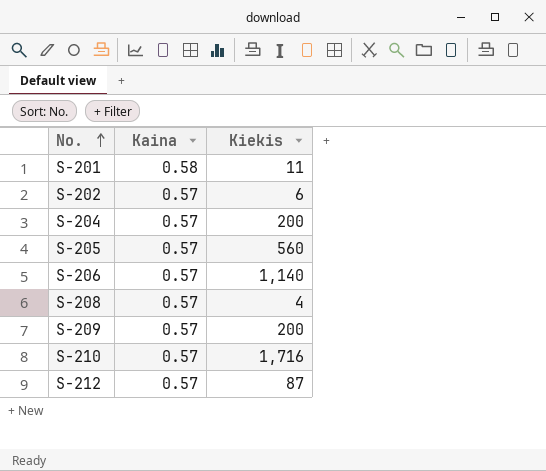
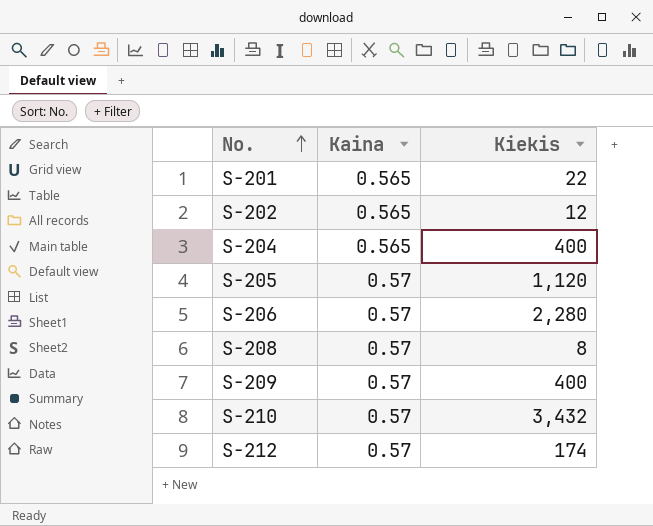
S-201 | Kaina: 0.58 -> 0.565
S-201 | Kiekis: 11 -> 22
S-202 | Kaina: 0.57 -> 0.565
S-202 | Kiekis: 6 -> 12
S-204 | Kaina: 0.57 -> 0.565
S-204 | Kiekis: 200 -> 400
S-205 | Kiekis: 560 -> 1,120
S-206 | Kiekis: 1,140 -> 2,280
S-208 | Kiekis: 4 -> 8
S-209 | Kiekis: 200 -> 400
S-210 | Kiekis: 1,716 -> 3,432
S-212 | Kiekis: 87 -> 174

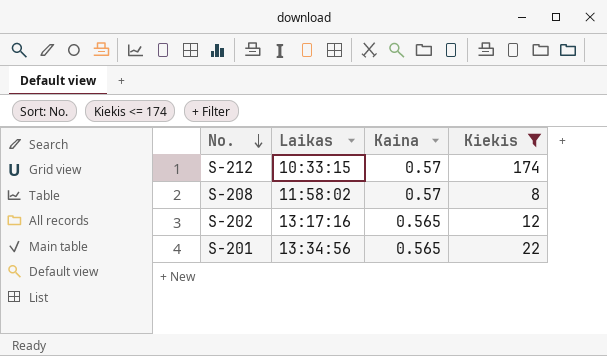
filter: none -> Kiekis <= 174
row order: No. ascending -> No. descending
column Laikas | position: none -> 2

